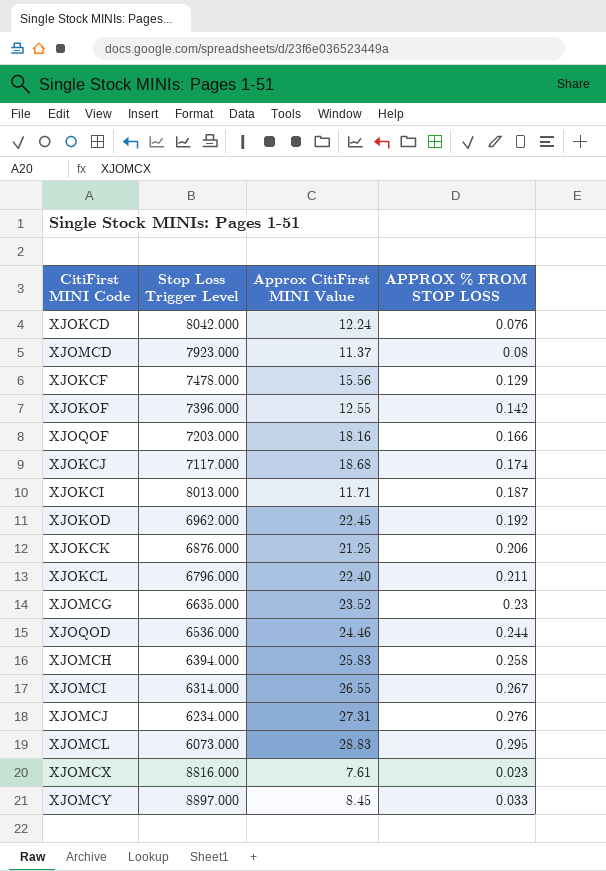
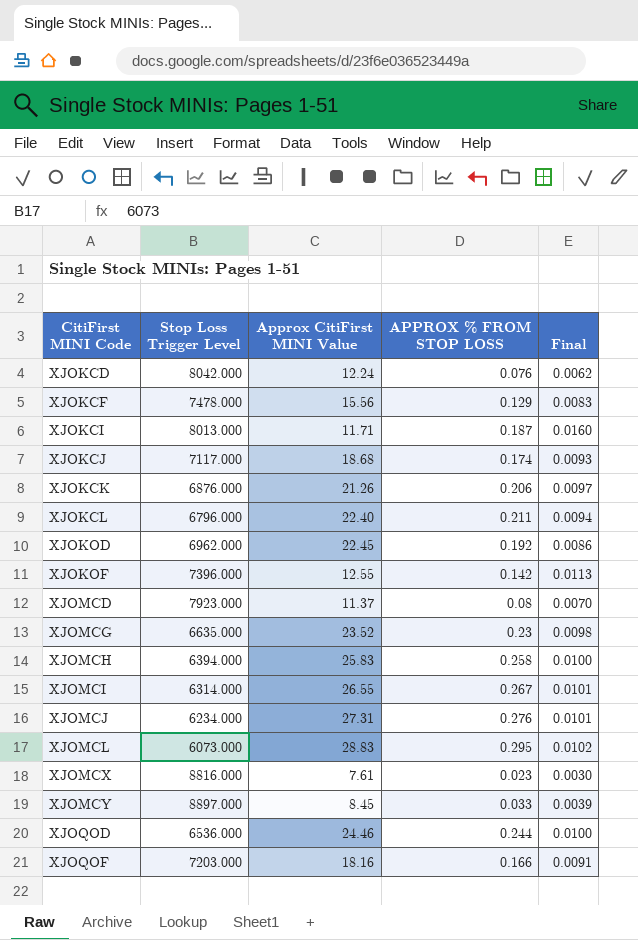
row order: none -> CitiFirst MINI Code ascending
column Final | formula: none -> [APPROX % FROM STOP LOSS] / [Approx CitiFirst MINI Value]
XJOKCK | Approx CitiFirst MINI Value: 21.25 -> 21.26

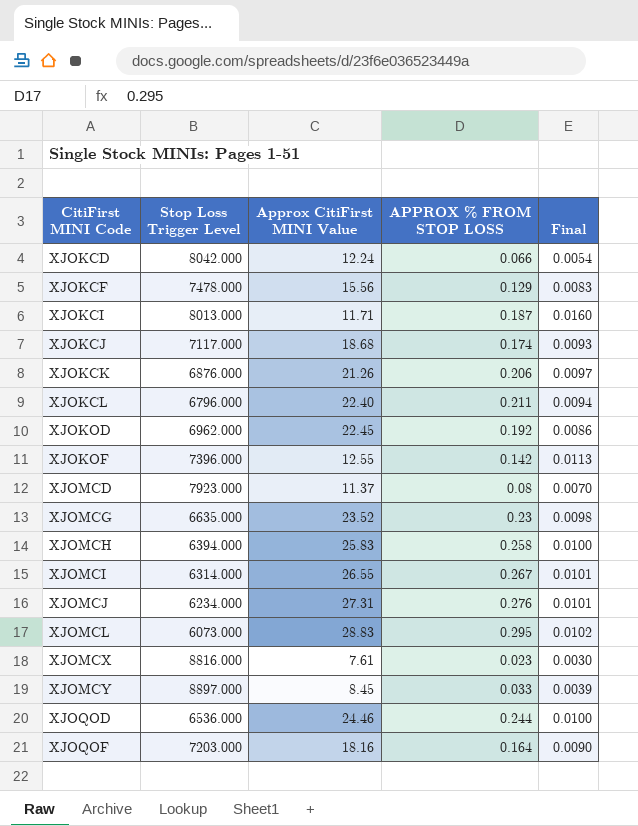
XJOKCD | APPROX % FROM STOP LOSS: 0.076 -> 0.066
XJOKCD | Final: 0.0062 -> 0.0054
XJOQOF | APPROX % FROM STOP LOSS: 0.166 -> 0.164
XJOQOF | Final: 0.0091 -> 0.0090

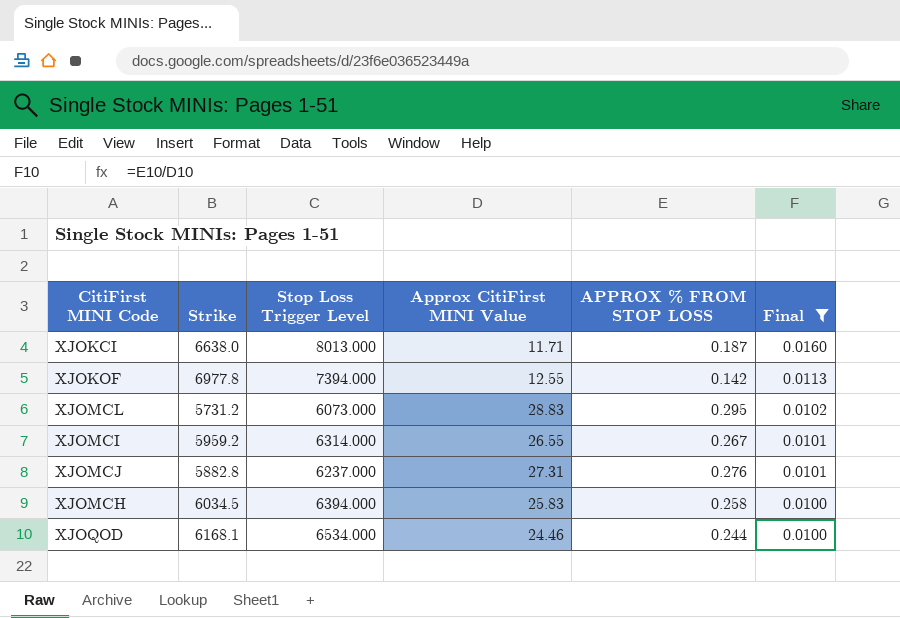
filter: none -> Final >= 0.0100
row order: CitiFirst MINI Code ascending -> Final descending
column Strike | position: none -> 2
XJOKOF | Stop Loss Trigger Level: 7396.000 -> 7394.000
XJOMCJ | Stop Loss Trigger Level: 6234.000 -> 6237.000
XJOQOD | Stop Loss Trigger Level: 6536.000 -> 6534.000

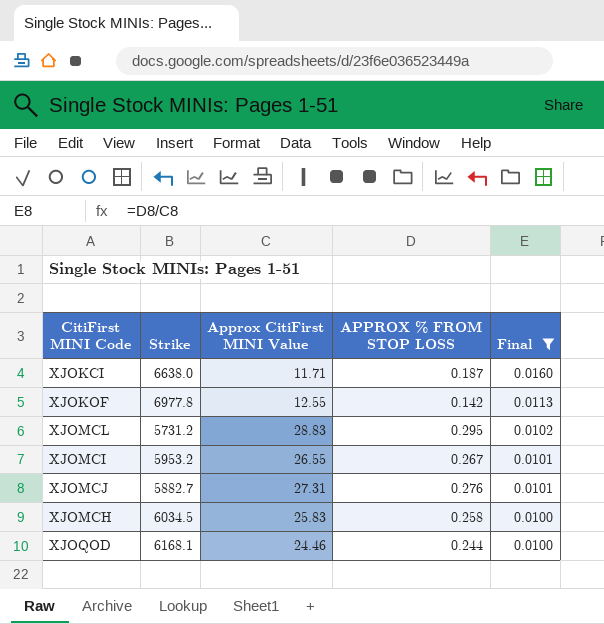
column Stop Loss Trigger Level | position: 3 -> none
XJOMCI | Strike: 5959.2 -> 5953.2
XJOMCJ | Strike: 5882.8 -> 5882.7

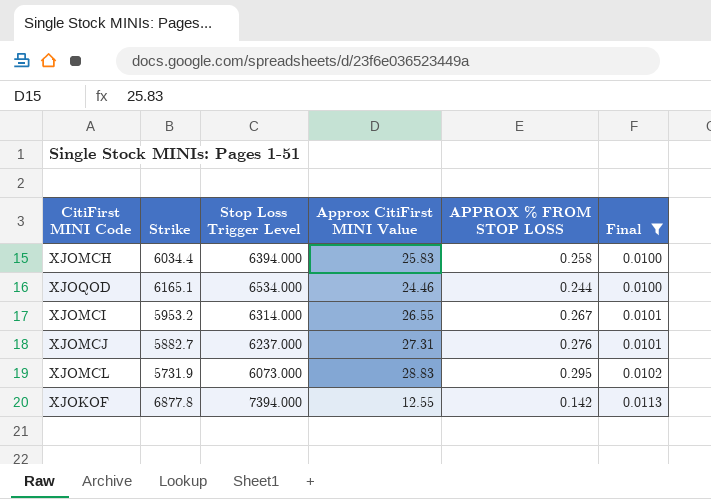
row order: Final descending -> Final ascending
column Stop Loss Trigger Level | position: none -> 3
row XJOKCI: 6638.0 | 11.71 | 0.187 | 0.0160 -> none
XJOMCH | Strike: 6034.5 -> 6034.4
XJOQOD | Strike: 6168.1 -> 6165.1
XJOMCL | Strike: 5731.2 -> 5731.9
XJOKOF | Strike: 6977.8 -> 6877.8

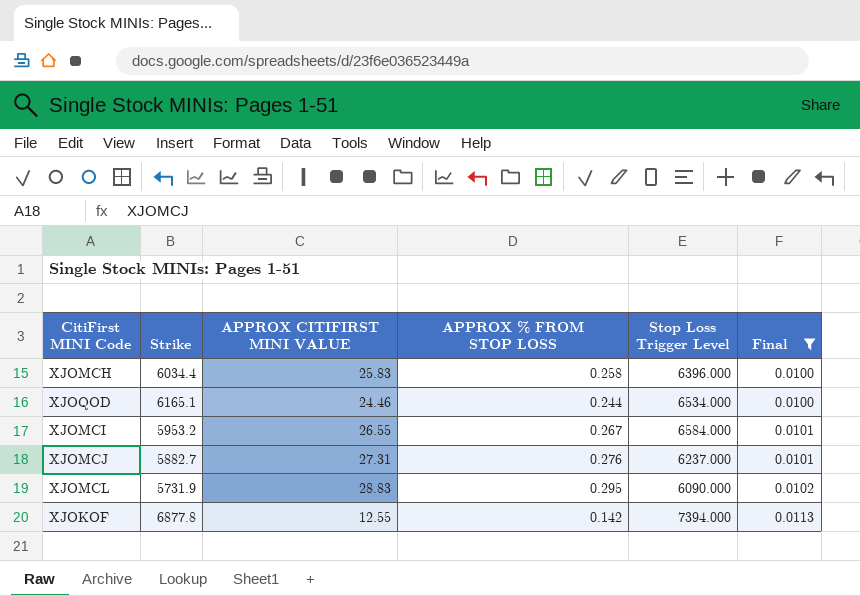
column name: Approx CitiFirst MINI Value -> APPROX CITIFIRST MINI VALUE
column Stop Loss Trigger Level | position: 3 -> 5
XJOMCH | Stop Loss Trigger Level: 6394.000 -> 6396.000
XJOMCI | Stop Loss Trigger Level: 6314.000 -> 6584.000
XJOMCL | Stop Loss Trigger Level: 6073.000 -> 6090.000

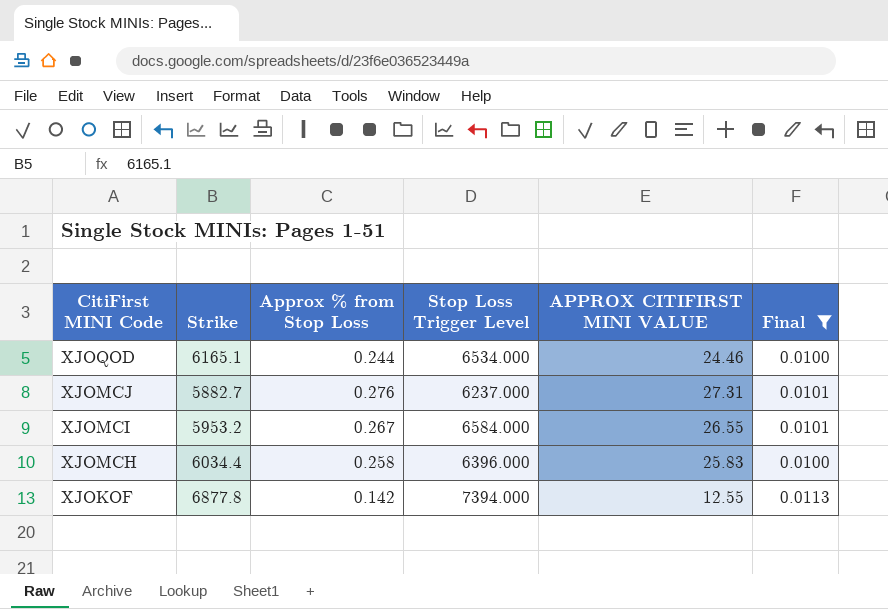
row order: Final ascending -> CitiFirst MINI Code descending
column name: APPROX % FROM STOP LOSS -> Approx % from Stop Loss
column APPROX CITIFIRST MINI VALUE | position: 3 -> 5
row XJOMCL: 5731.9 | 28.83 | 0.295 | 6090.000 | 0.0102 -> none

